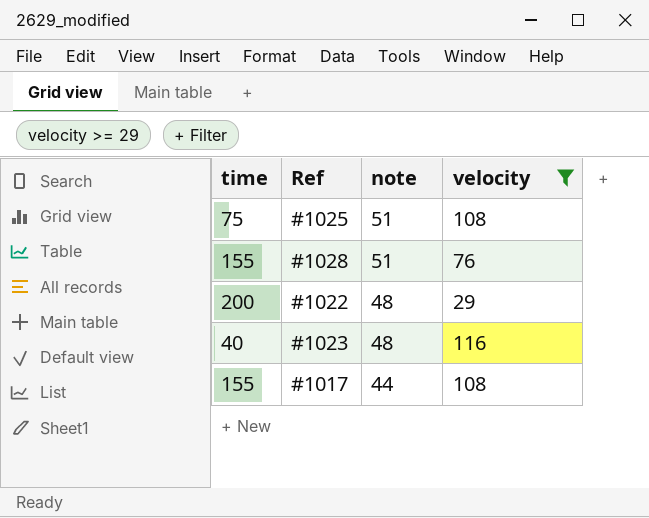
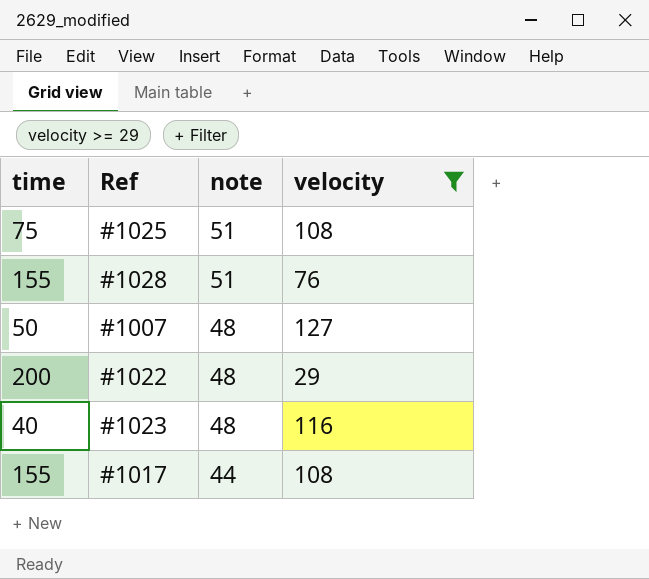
row #1007: none -> 50 | 48 | 127

